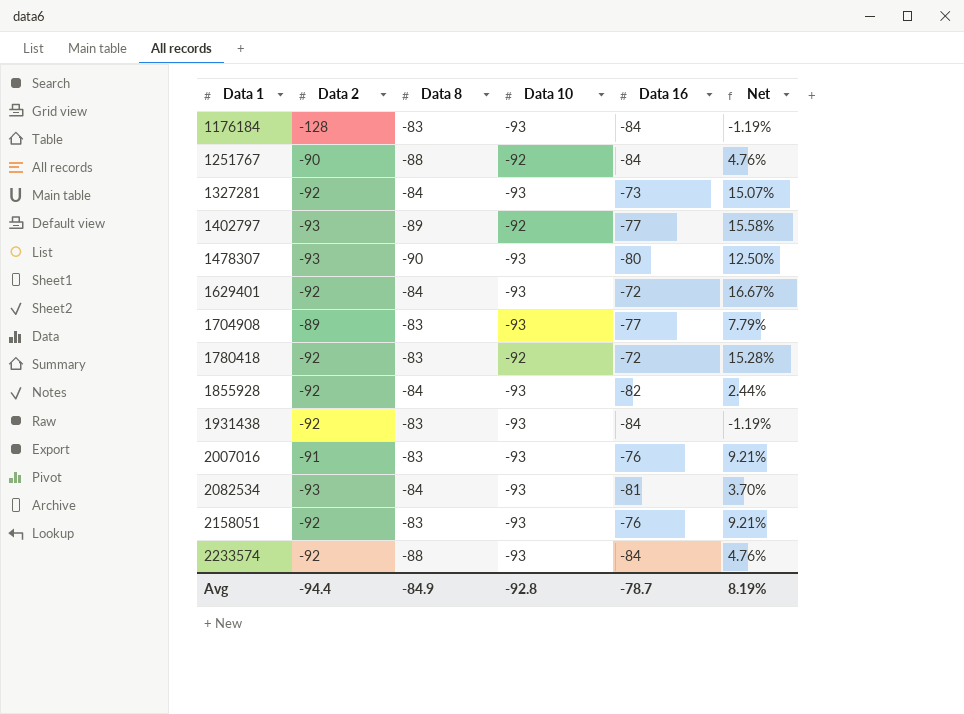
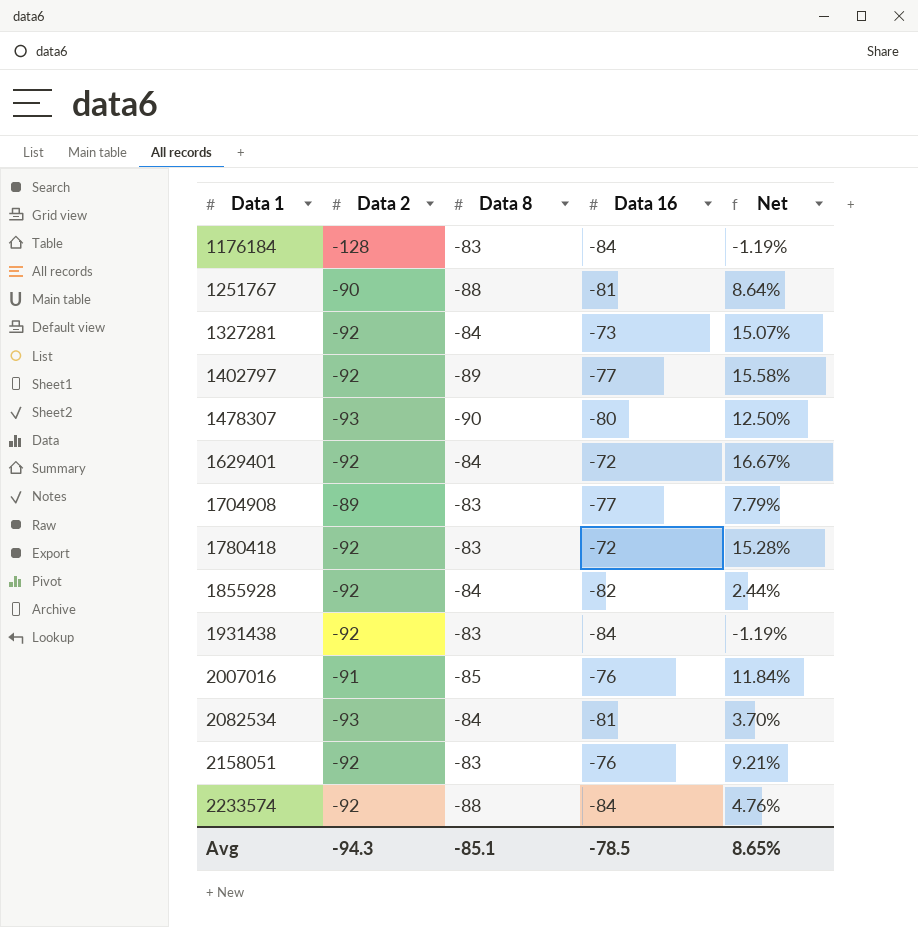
column Data 10 | position: 4 -> none
1251767 | Data 16: -84 -> -81
1251767 | Net: 4.76% -> 8.64%
1402797 | Data 2: -93 -> -92
2007016 | Data 8: -83 -> -85
2007016 | Net: 9.21% -> 11.84%
Avg | Data 2: -94.4 -> -94.3
Avg | Data 8: -84.9 -> -85.1
Avg | Data 16: -78.7 -> -78.5
Avg | Net: 8.19% -> 8.65%

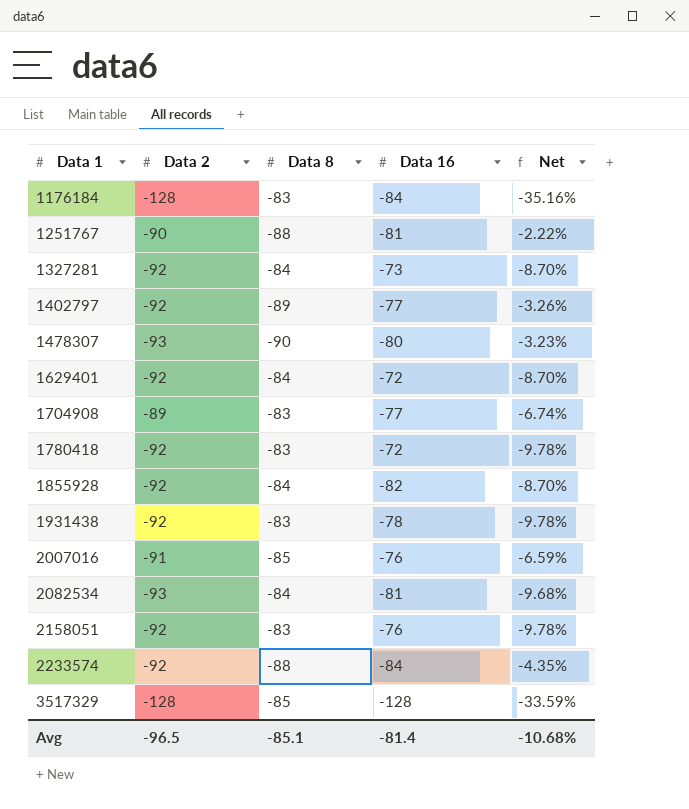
column Net | formula: ([Data 8] - [Data 16]) / [Data 16] -> ([Data 8] - [Data 2]) / [Data 2]
1931438 | Data 16: -84 -> -78
row 3517329: none -> -128 | -85 | -128 | -33.59%
Avg | Data 2: -94.3 -> -96.5
Avg | Data 16: -78.5 -> -81.4
Avg | Net: 8.65% -> -10.68%

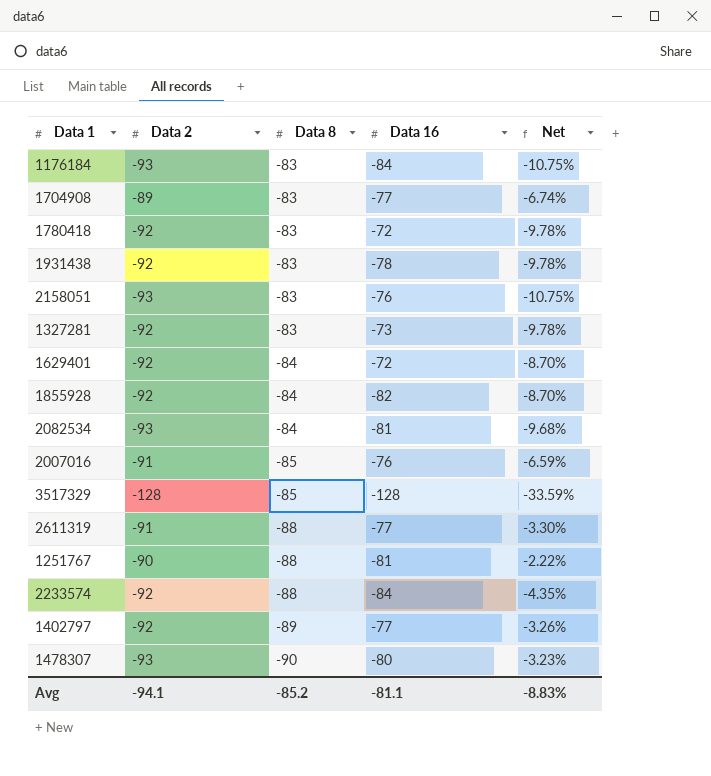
row order: Data 1 ascending -> Data 8 descending
1176184 | Data 2: -128 -> -93
1176184 | Net: -35.16% -> -10.75%
2158051 | Data 2: -92 -> -93
2158051 | Net: -9.78% -> -10.75%
1327281 | Data 8: -84 -> -83
1327281 | Net: -8.70% -> -9.78%
row 2611319: none -> -91 | -88 | -77 | -3.30%
Avg | Data 2: -96.5 -> -94.1
Avg | Data 8: -85.1 -> -85.2
Avg | Data 16: -81.4 -> -81.1
Avg | Net: -10.68% -> -8.83%

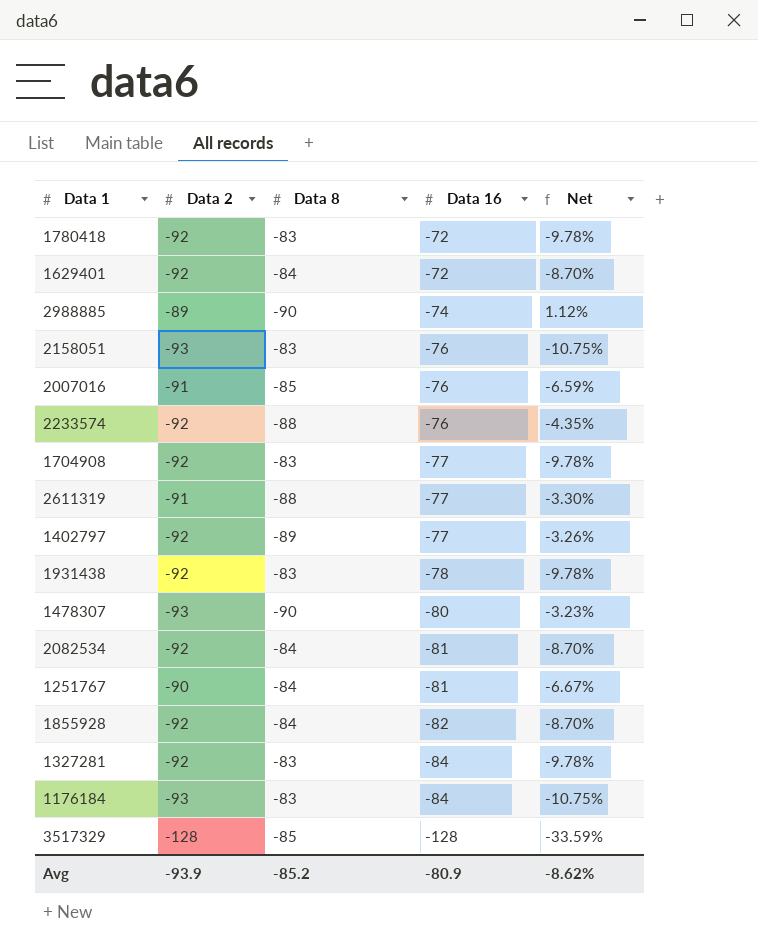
row order: Data 8 descending -> Data 16 descending
row 2988885: none -> -89 | -90 | -74 | 1.12%
2233574 | Data 16: -84 -> -76
1704908 | Data 2: -89 -> -92
1704908 | Net: -6.74% -> -9.78%
2082534 | Data 2: -93 -> -92
2082534 | Net: -9.68% -> -8.70%
1251767 | Data 8: -88 -> -84
1251767 | Net: -2.22% -> -6.67%
1327281 | Data 16: -73 -> -84
Avg | Data 2: -94.1 -> -93.9
Avg | Data 16: -81.1 -> -80.9
Avg | Net: -8.83% -> -8.62%

